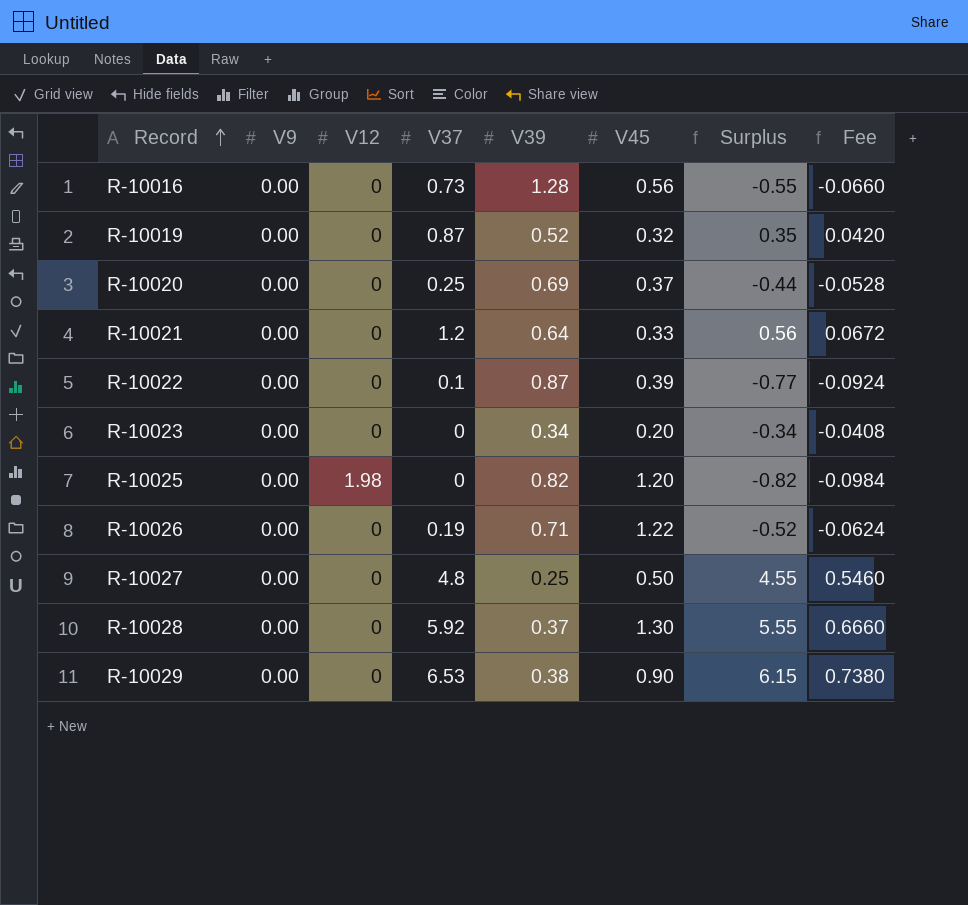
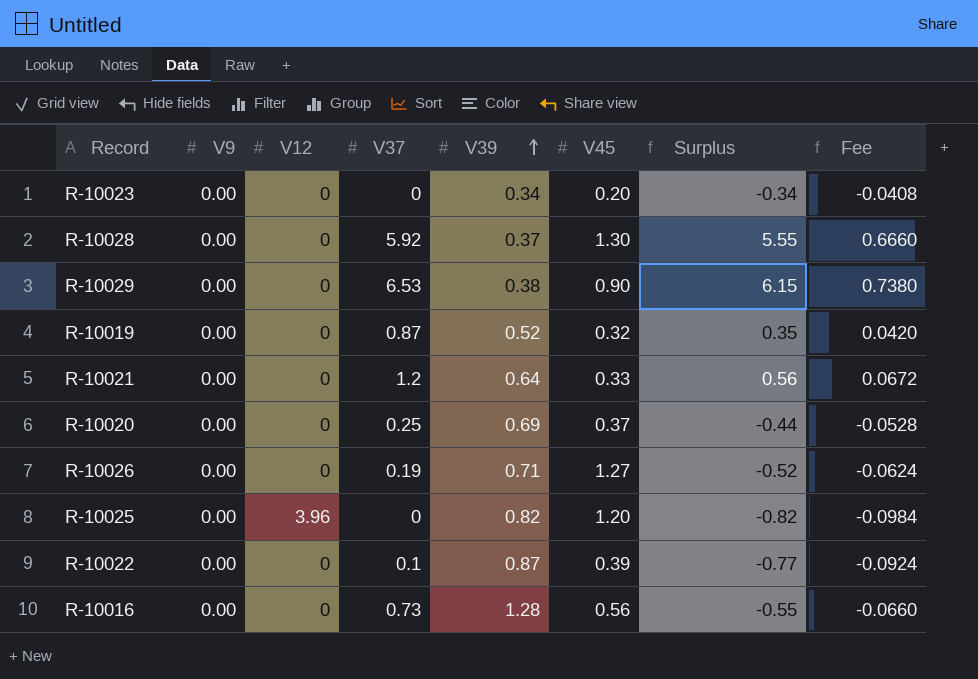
row order: Record ascending -> V39 ascending
row R-10027: 0.00 | 0 | 4.8 | 0.25 | 0.50 | 4.55 | 0.5460 -> none
R-10026 | V45: 1.22 -> 1.27
R-10025 | V12: 1.98 -> 3.96

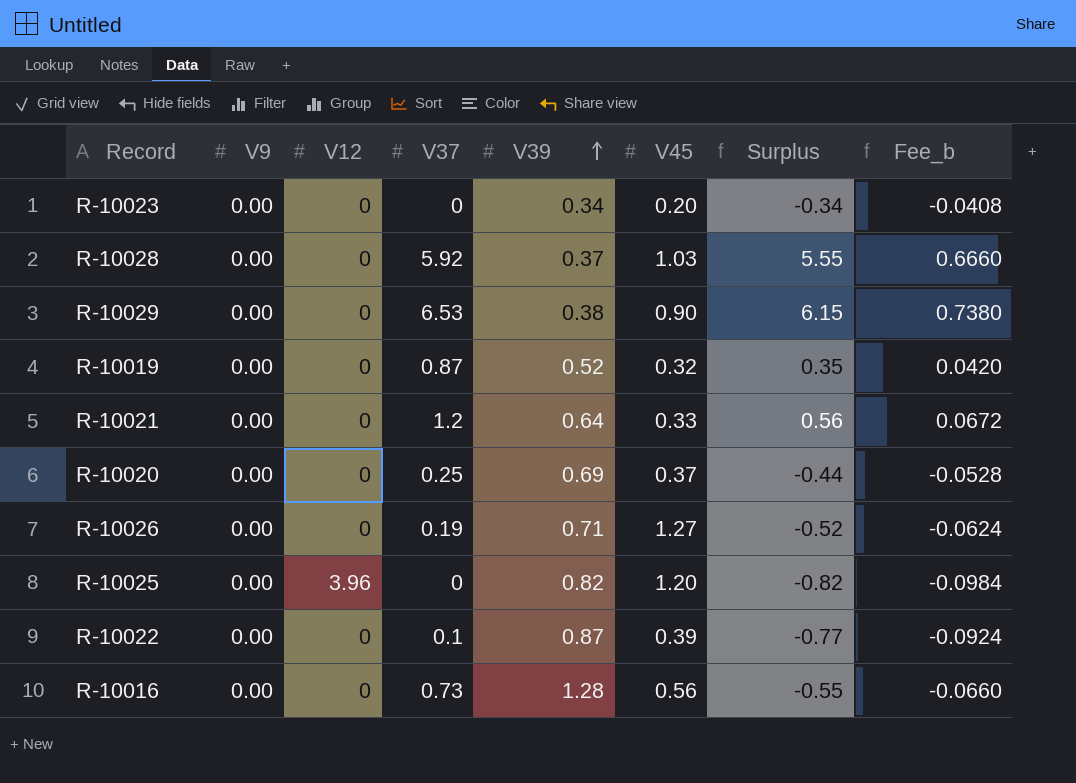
column name: Fee -> Fee_b
R-10028 | V45: 1.30 -> 1.03

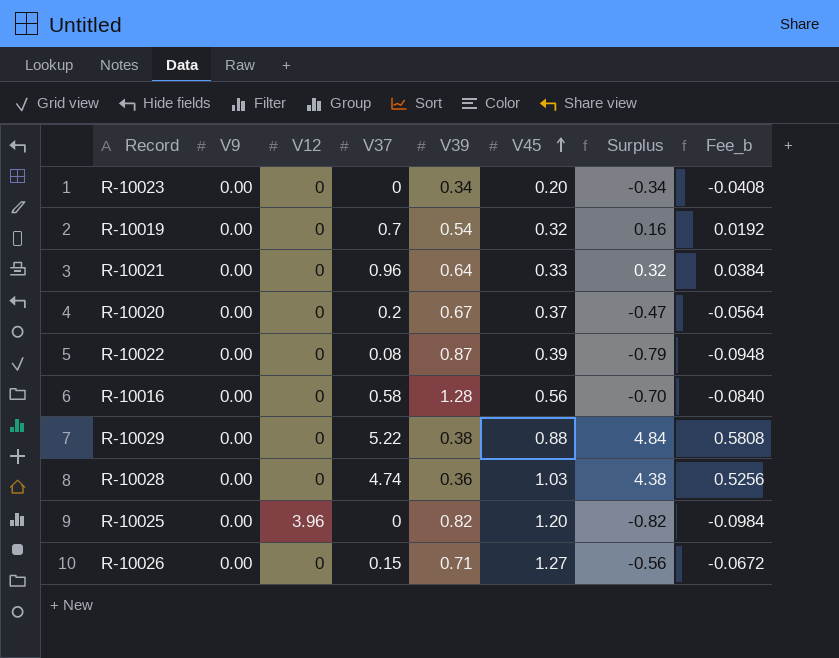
row order: V39 ascending -> V45 ascending
R-10019 | V37: 0.87 -> 0.7
R-10019 | V39: 0.52 -> 0.54
R-10019 | Surplus: 0.35 -> 0.16
R-10019 | Fee_b: 0.0420 -> 0.0192
R-10021 | V37: 1.2 -> 0.96
R-10021 | Surplus: 0.56 -> 0.32
R-10021 | Fee_b: 0.0672 -> 0.0384
R-10020 | V37: 0.25 -> 0.2
R-10020 | V39: 0.69 -> 0.67
R-10020 | Surplus: -0.44 -> -0.47
R-10020 | Fee_b: -0.0528 -> -0.0564
R-10022 | V37: 0.1 -> 0.08
R-10022 | Surplus: -0.77 -> -0.79
R-10022 | Fee_b: -0.0924 -> -0.0948
R-10016 | V37: 0.73 -> 0.58
R-10016 | Surplus: -0.55 -> -0.70
R-10016 | Fee_b: -0.0660 -> -0.0840
R-10029 | V37: 6.53 -> 5.22
R-10029 | V45: 0.90 -> 0.88
R-10029 | Surplus: 6.15 -> 4.84
R-10029 | Fee_b: 0.7380 -> 0.5808
R-10028 | V37: 5.92 -> 4.74
R-10028 | V39: 0.37 -> 0.36
R-10028 | Surplus: 5.55 -> 4.38
R-10028 | Fee_b: 0.6660 -> 0.5256
R-10026 | V37: 0.19 -> 0.15
R-10026 | Surplus: -0.52 -> -0.56
R-10026 | Fee_b: -0.0624 -> -0.0672

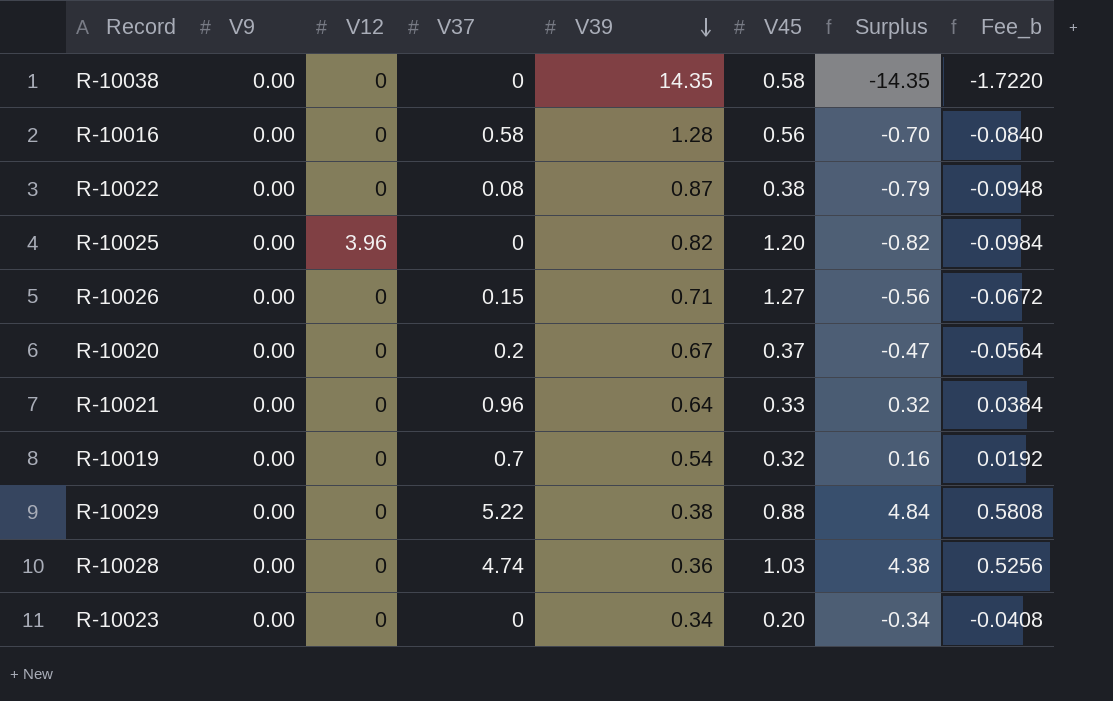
row order: V45 ascending -> V39 descending
row R-10038: none -> 0.00 | 0 | 0 | 14.35 | 0.58 | -14.35 | -1.7220
R-10022 | V45: 0.39 -> 0.38

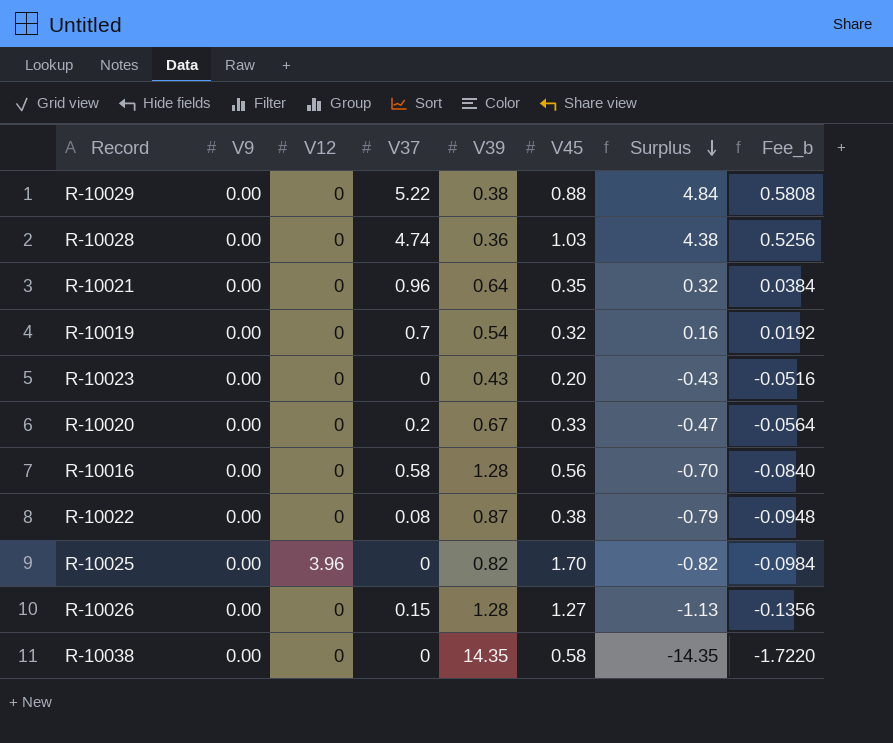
row order: V39 descending -> Surplus descending
R-10021 | V45: 0.33 -> 0.35
R-10023 | V39: 0.34 -> 0.43
R-10023 | Surplus: -0.34 -> -0.43
R-10023 | Fee_b: -0.0408 -> -0.0516
R-10020 | V45: 0.37 -> 0.33
R-10025 | V45: 1.20 -> 1.70
R-10026 | V39: 0.71 -> 1.28
R-10026 | Surplus: -0.56 -> -1.13
R-10026 | Fee_b: -0.0672 -> -0.1356

